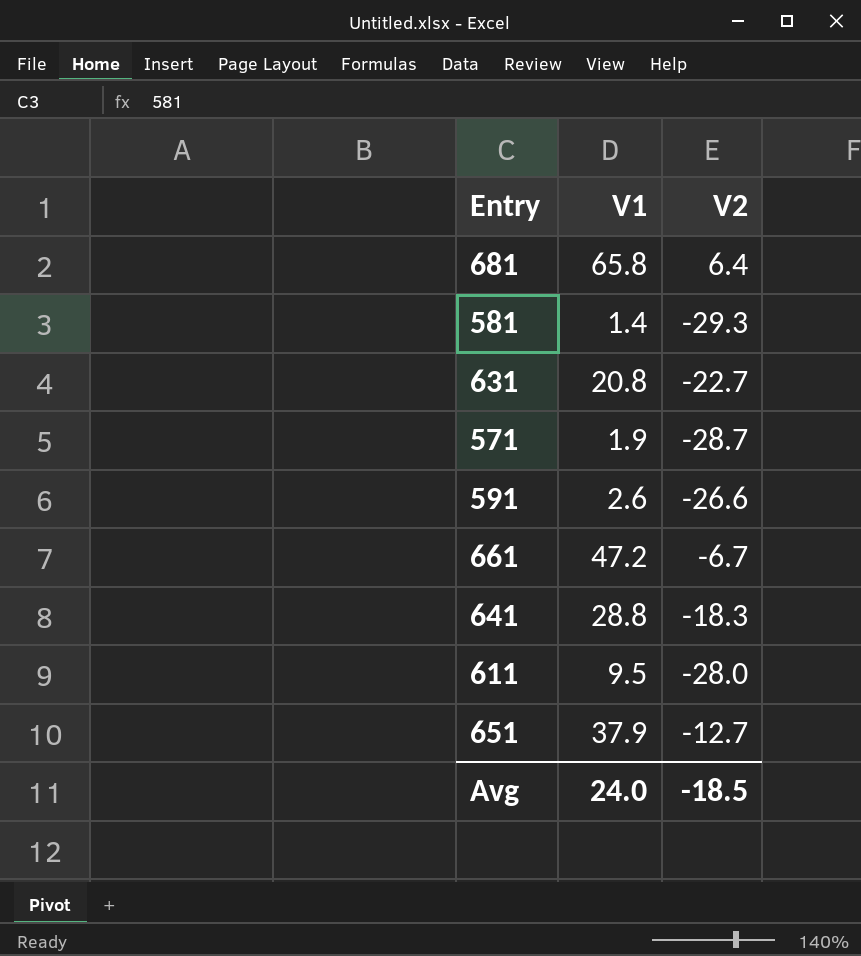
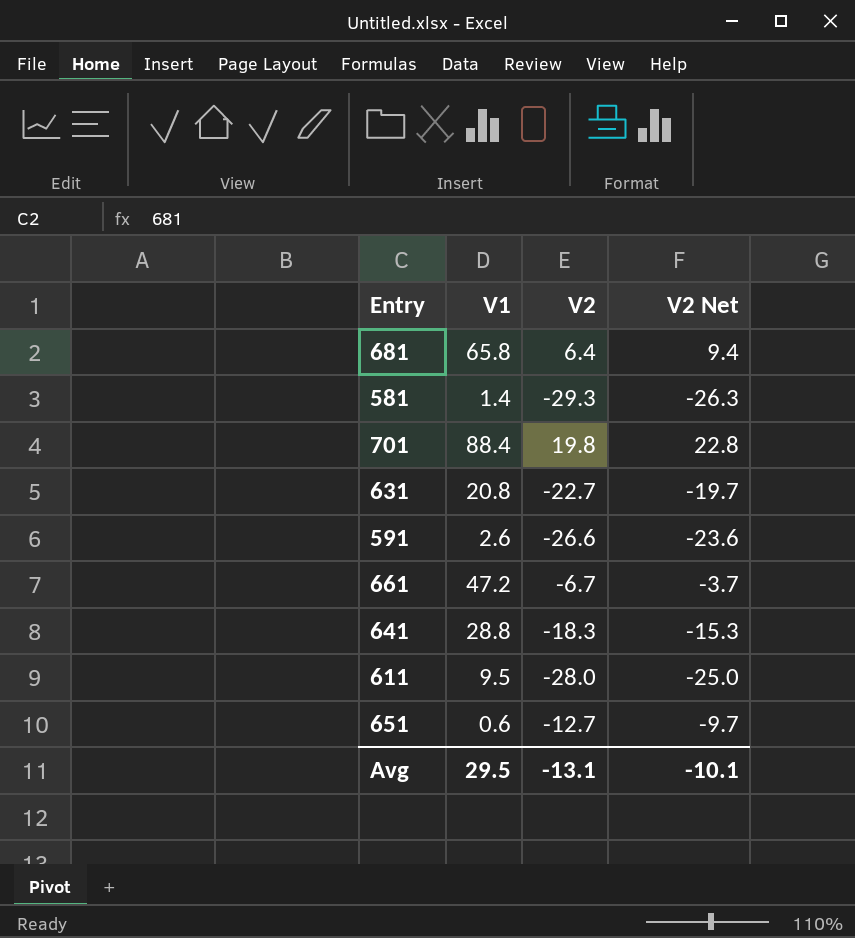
column V2 Net | formula: none -> [V2] + 3
row 571: 1.9 | -28.7 -> none
row 701: none -> 88.4 | 19.8 | 22.8
651 | V1: 37.9 -> 0.6
Avg | V1: 24.0 -> 29.5
Avg | V2: -18.5 -> -13.1

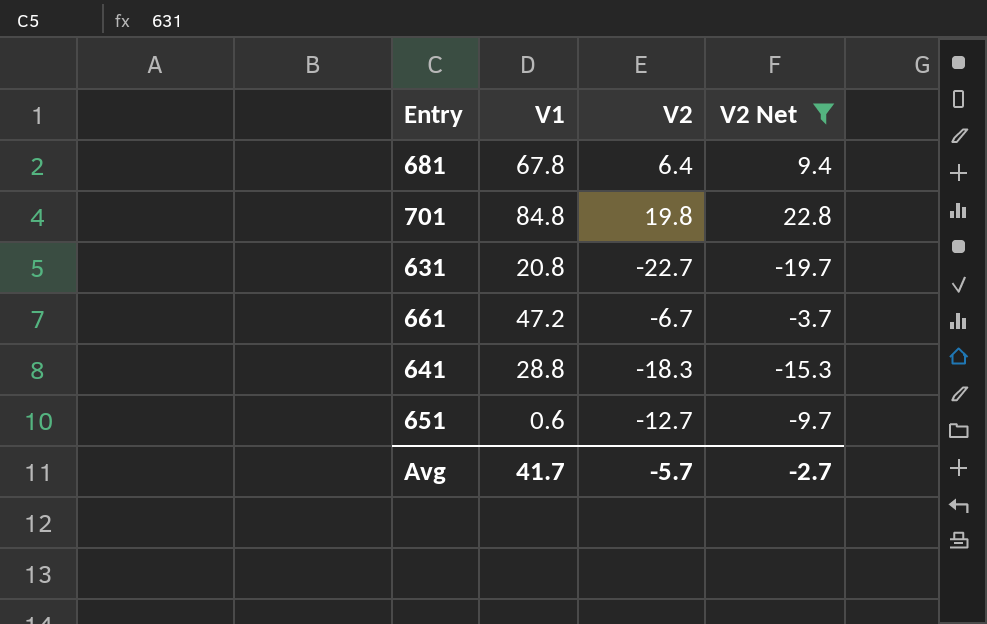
filter: none -> V2 Net >= -19.7
681 | V1: 65.8 -> 67.8
701 | V1: 88.4 -> 84.8
Avg | V1: 29.5 -> 41.7
Avg | V2: -13.1 -> -5.7
Avg | V2 Net: -10.1 -> -2.7

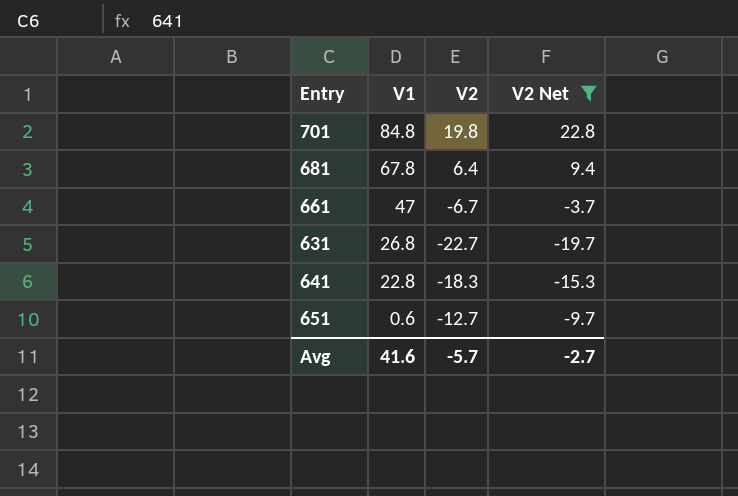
row order: none -> V1 descending
661 | V1: 47.2 -> 47
631 | V1: 20.8 -> 26.8
641 | V1: 28.8 -> 22.8
Avg | V1: 41.7 -> 41.6

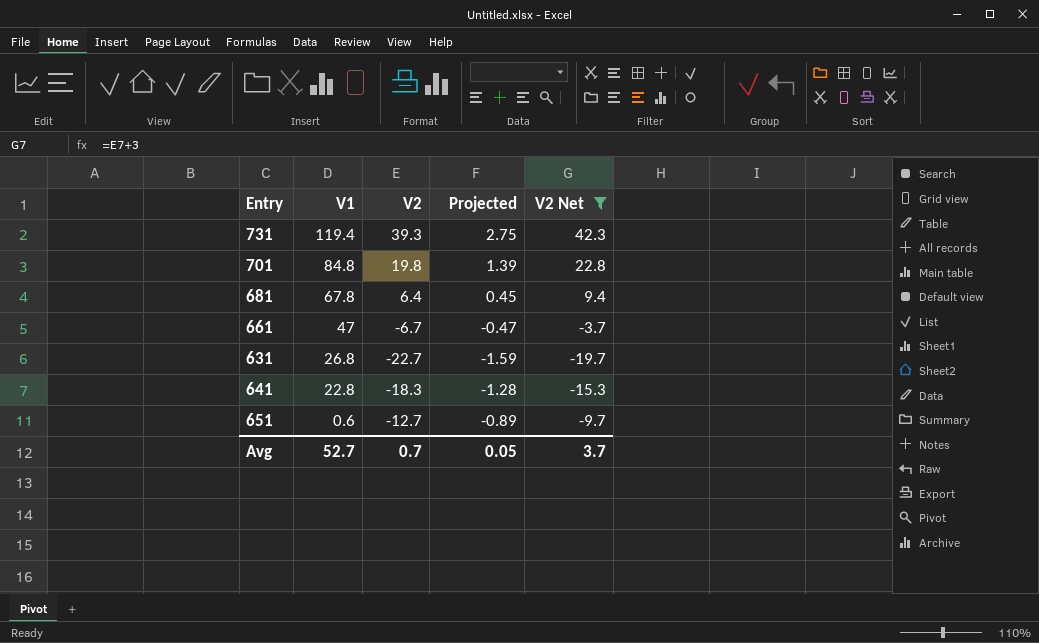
column Projected | formula: none -> [V2] * 0.07
row 731: none -> 119.4 | 39.3 | 2.75 | 42.3
Avg | V1: 41.6 -> 52.7
Avg | V2: -5.7 -> 0.7
Avg | V2 Net: -2.7 -> 3.7

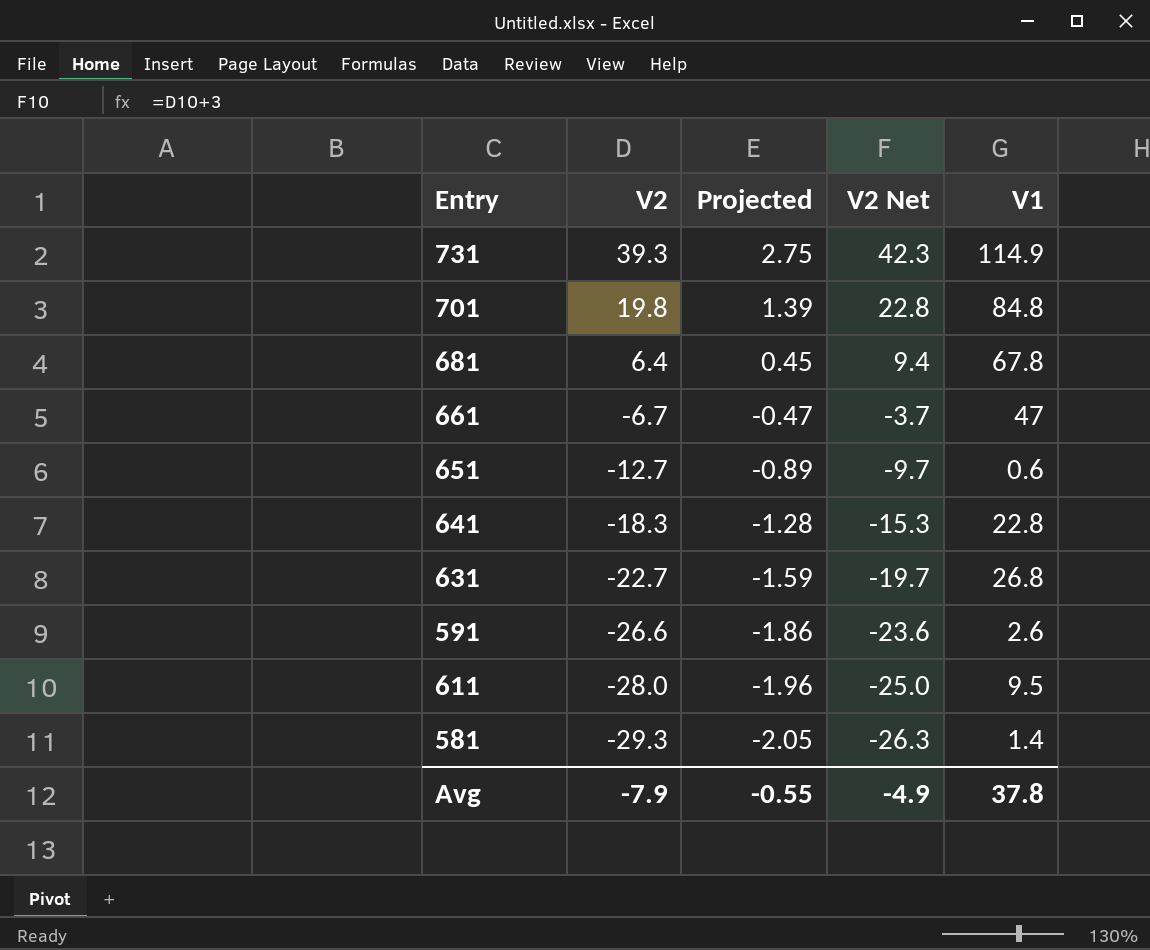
filter: V2 Net >= -19.7 -> none
row order: V1 descending -> V2 descending
column V1 | position: 2 -> 5
731 | V1: 119.4 -> 114.9
Avg | V2: 0.7 -> -7.9
Avg | Projected: 0.05 -> -0.55
Avg | V2 Net: 3.7 -> -4.9
Avg | V1: 52.7 -> 37.8

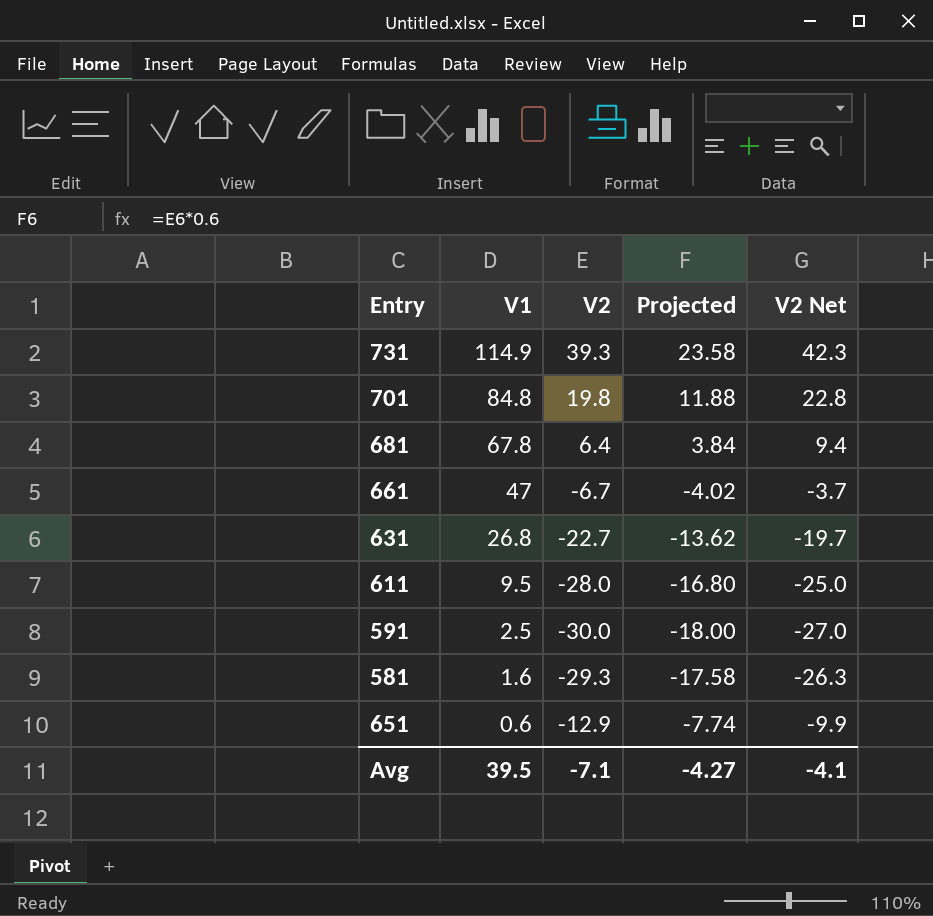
row order: V2 descending -> V1 descending
column V1 | position: 5 -> 2
column Projected | formula: [V2] * 0.07 -> [V2] * 0.6
row 641: -18.3 | -1.28 | -15.3 | 22.8 -> none
591 | V1: 2.6 -> 2.5
591 | V2: -26.6 -> -30.0
591 | V2 Net: -23.6 -> -27.0
581 | V1: 1.4 -> 1.6
651 | V2: -12.7 -> -12.9
651 | V2 Net: -9.7 -> -9.9
Avg | V1: 37.8 -> 39.5
Avg | V2: -7.9 -> -7.1
Avg | Projected: -0.55 -> -4.27
Avg | V2 Net: -4.9 -> -4.1

